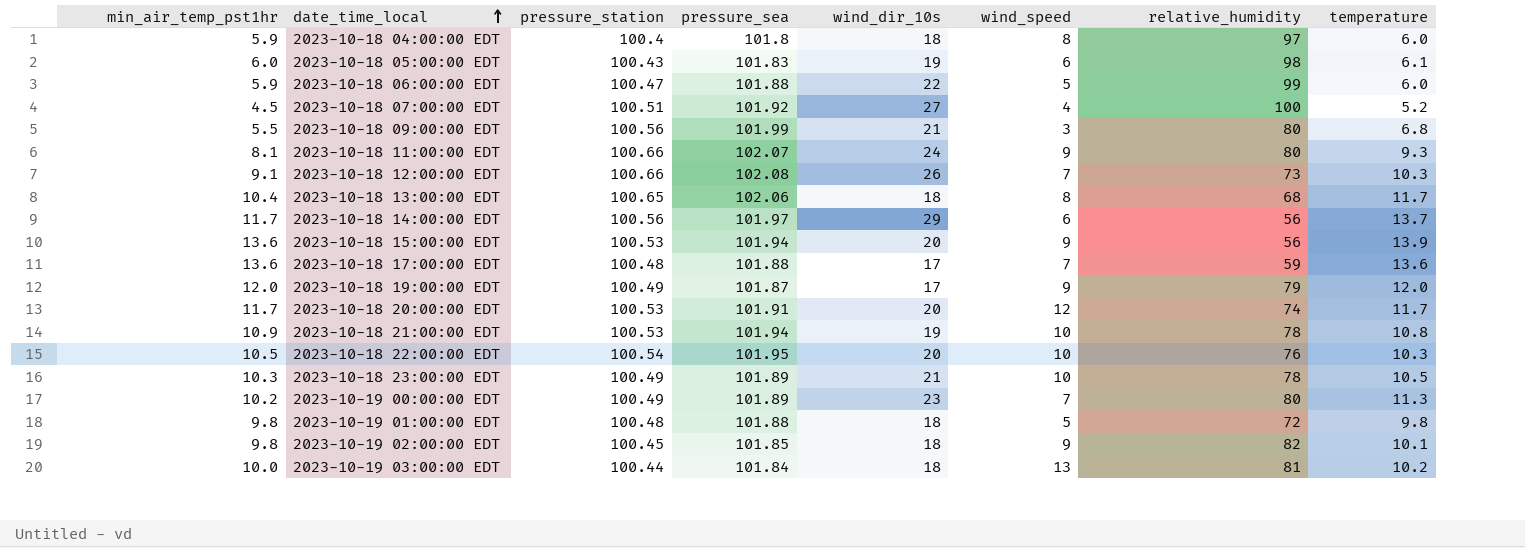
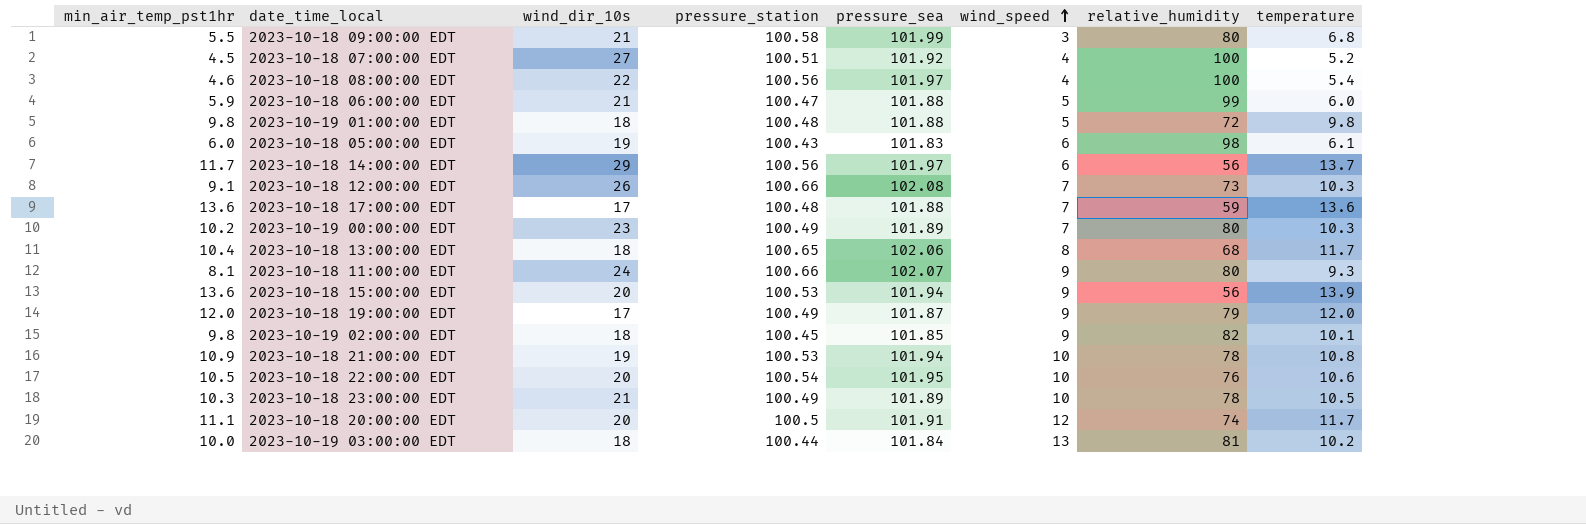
row order: date_time_local ascending -> wind_speed ascending
column wind_dir_10s | position: 5 -> 3
row 2023-10-18 04:00:00 EDT: 5.9 | 100.4 | 101.8 | 18 | 8 | 97 | 6.0 -> none
2023-10-18 09:00:00 EDT | pressure_station: 100.56 -> 100.58
row 2023-10-18 08:00:00 EDT: none -> 4.6 | 22 | 100.56 | 101.97 | 4 | 100 | 5.4
2023-10-18 06:00:00 EDT | wind_dir_10s: 22 -> 21
2023-10-19 00:00:00 EDT | temperature: 11.3 -> 10.3
2023-10-18 22:00:00 EDT | temperature: 10.3 -> 10.6
2023-10-18 20:00:00 EDT | min_air_temp_pst1hr: 11.7 -> 11.1
2023-10-18 20:00:00 EDT | pressure_station: 100.53 -> 100.5

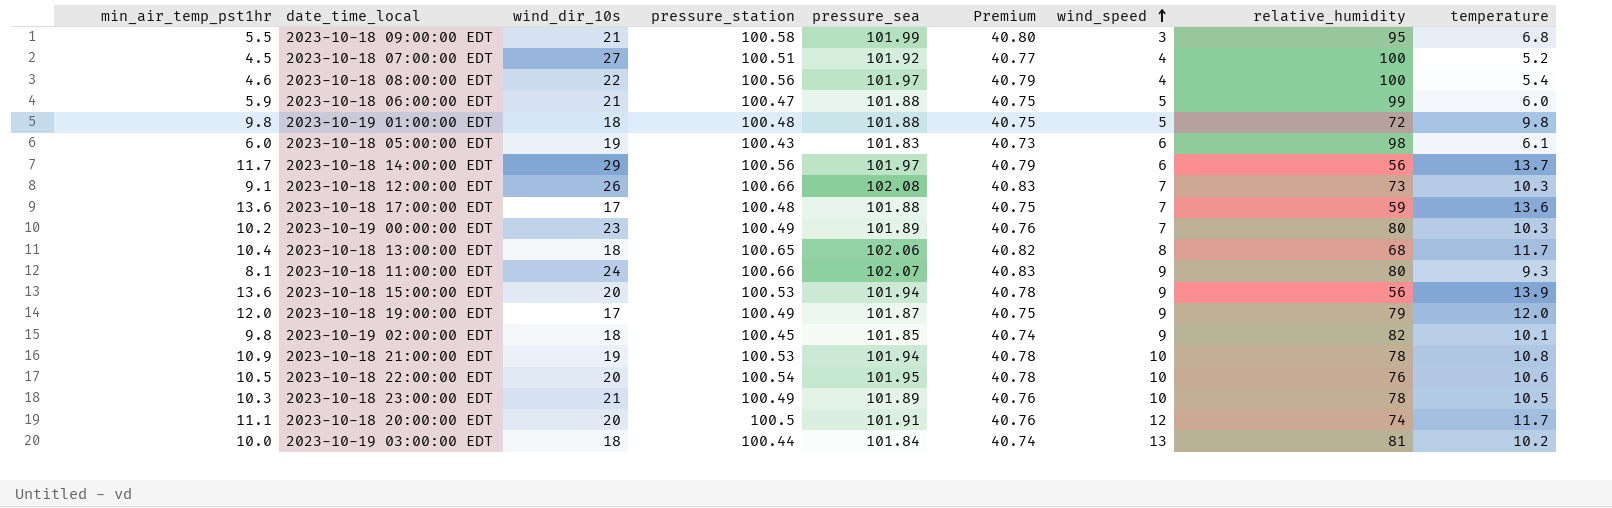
column Premium | formula: none -> [pressure_sea] * 0.4
2023-10-18 09:00:00 EDT | relative_humidity: 80 -> 95

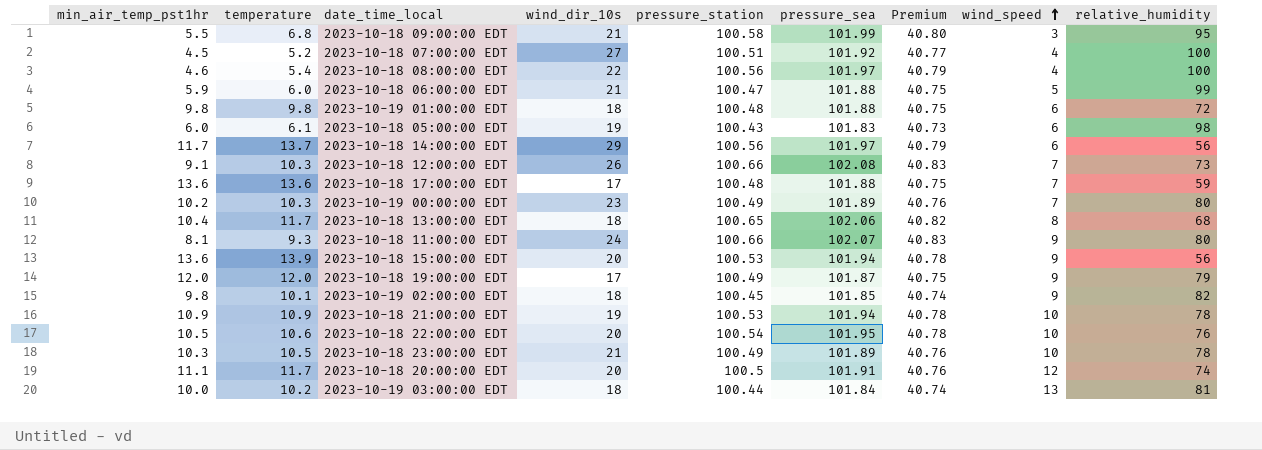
column temperature | position: 9 -> 2
2023-10-19 01:00:00 EDT | wind_speed: 5 -> 6
2023-10-18 21:00:00 EDT | temperature: 10.8 -> 10.9

